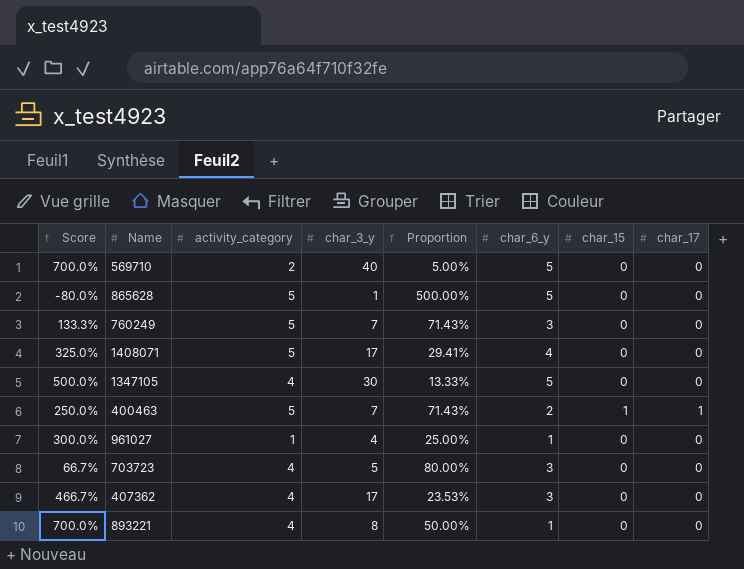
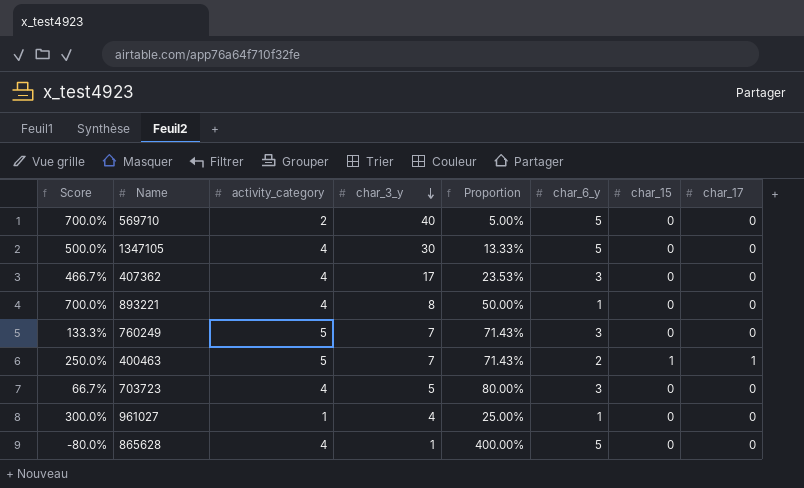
row order: none -> char_3_y descending
row 1408071: 325.0% | 5 | 17 | 29.41% | 4 | 0 | 0 -> none
865628 | activity_category: 5 -> 4
865628 | Proportion: 500.00% -> 400.00%

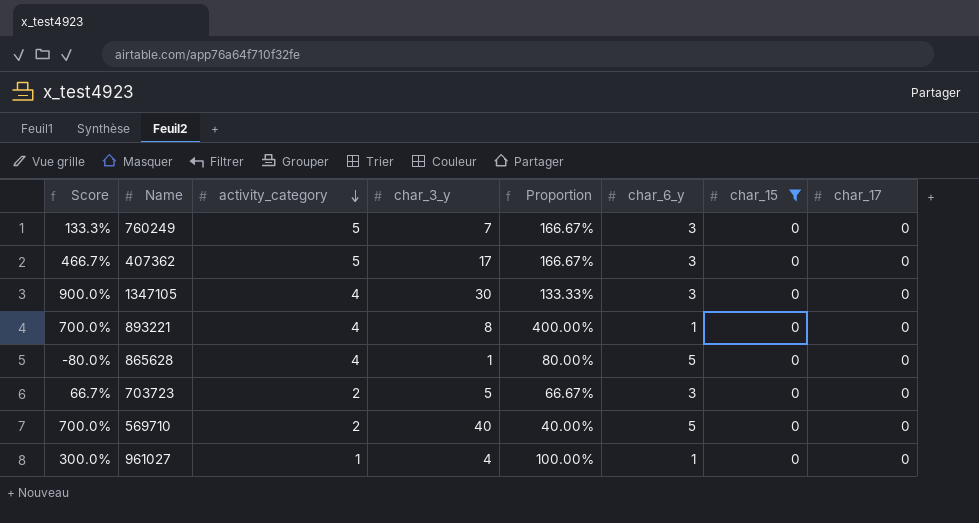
filter: none -> char_15 = 0
row order: char_3_y descending -> activity_category descending
column Proportion | formula: [activity_category] / [char_3_y] -> [activity_category] / [char_6_y]
407362 | activity_category: 4 -> 5
1347105 | Score: 500.0% -> 900.0%
1347105 | char_6_y: 5 -> 3
703723 | activity_category: 4 -> 2

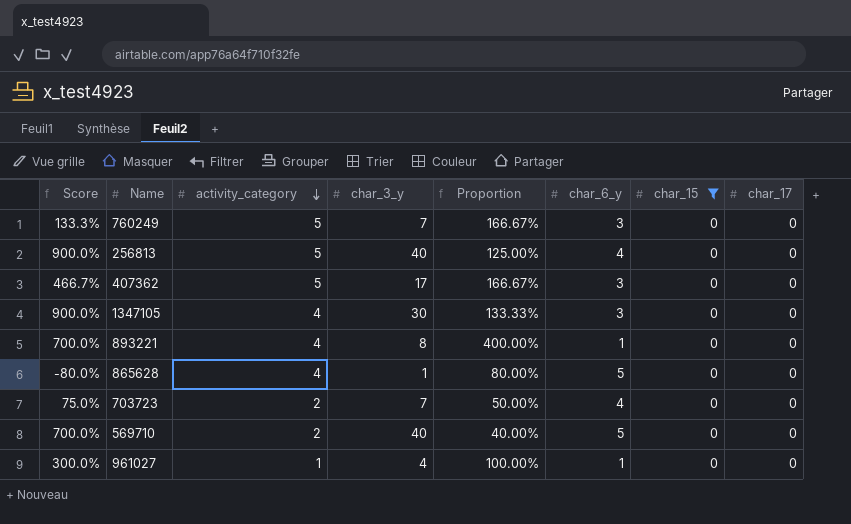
row 256813: none -> 900.0% | 5 | 40 | 125.00% | 4 | 0 | 0
703723 | Score: 66.7% -> 75.0%
703723 | char_3_y: 5 -> 7
703723 | Proportion: 66.67% -> 50.00%
703723 | char_6_y: 3 -> 4

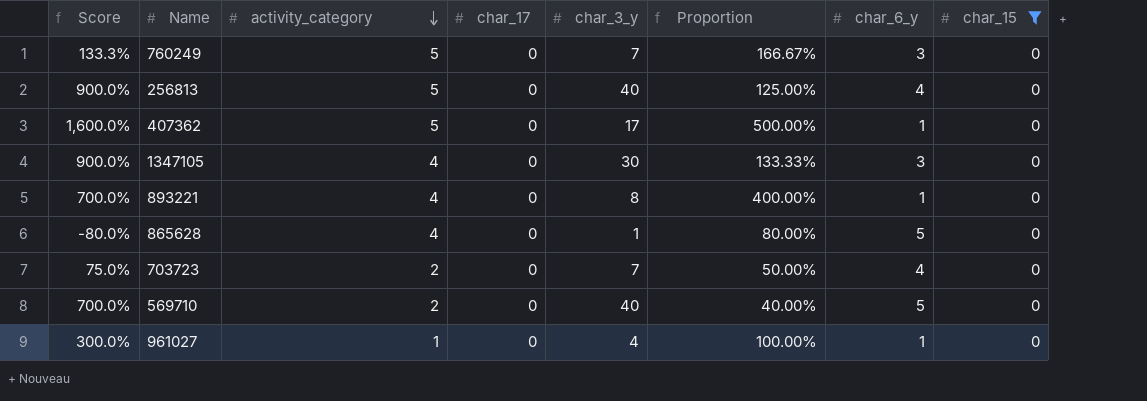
column char_17 | position: 8 -> 4
407362 | Score: 466.7% -> 1,600.0%
407362 | Proportion: 166.67% -> 500.00%
407362 | char_6_y: 3 -> 1

